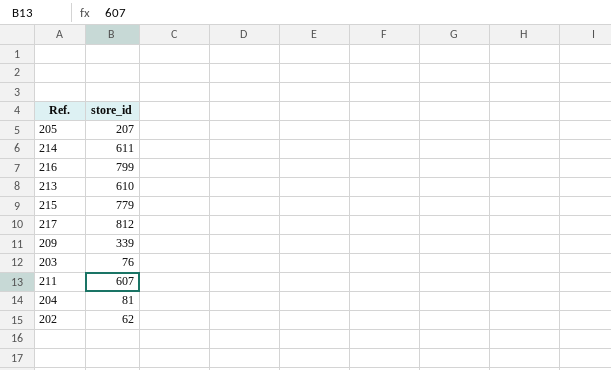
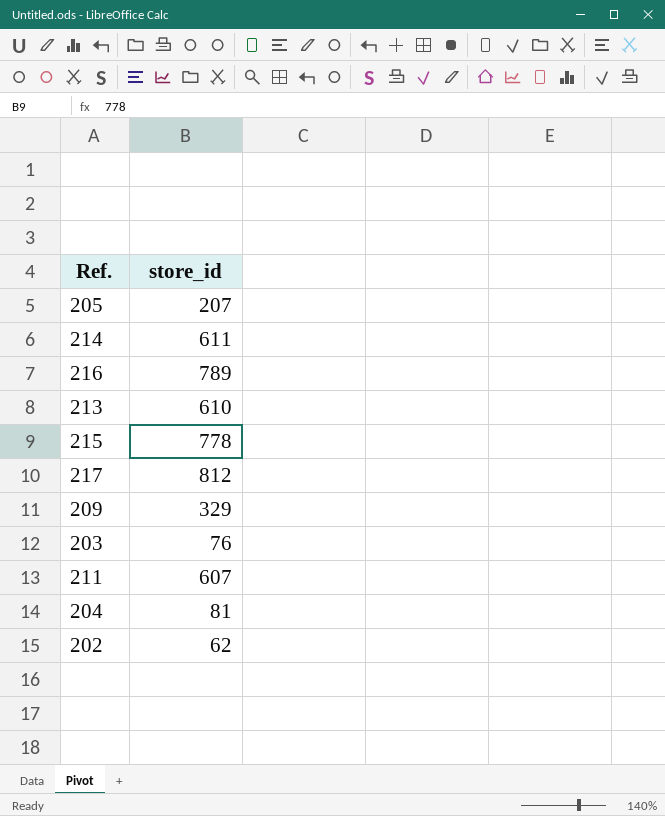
216 | store_id: 799 -> 789
215 | store_id: 779 -> 778
209 | store_id: 339 -> 329

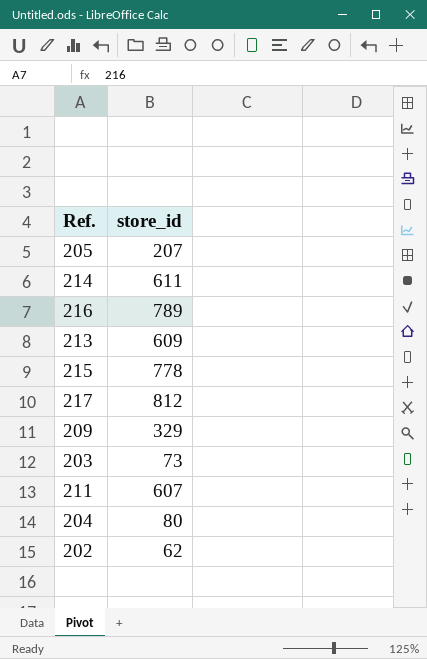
213 | store_id: 610 -> 609
203 | store_id: 76 -> 73
204 | store_id: 81 -> 80

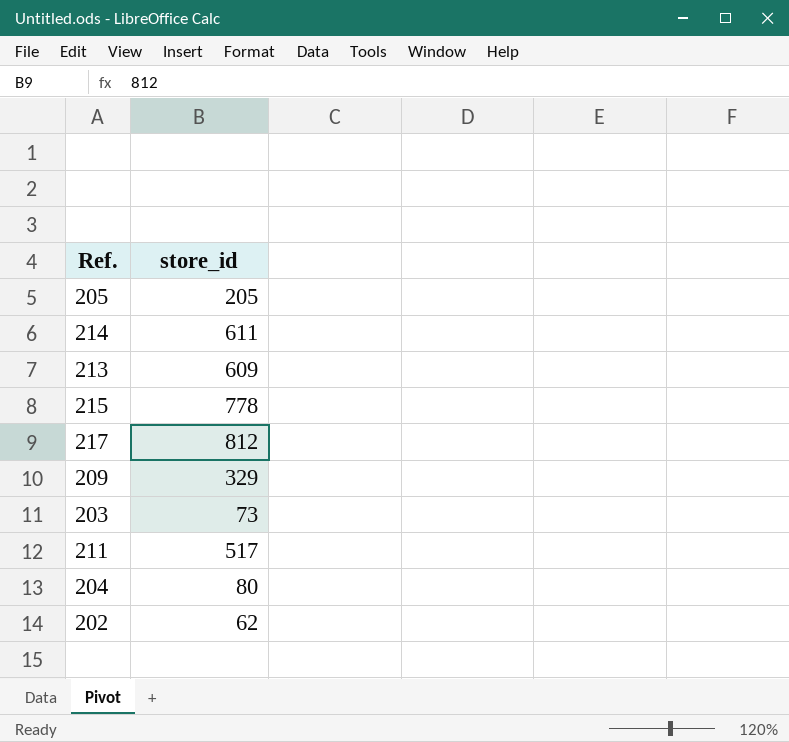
row 216: 789 -> none
205 | store_id: 207 -> 205
211 | store_id: 607 -> 517

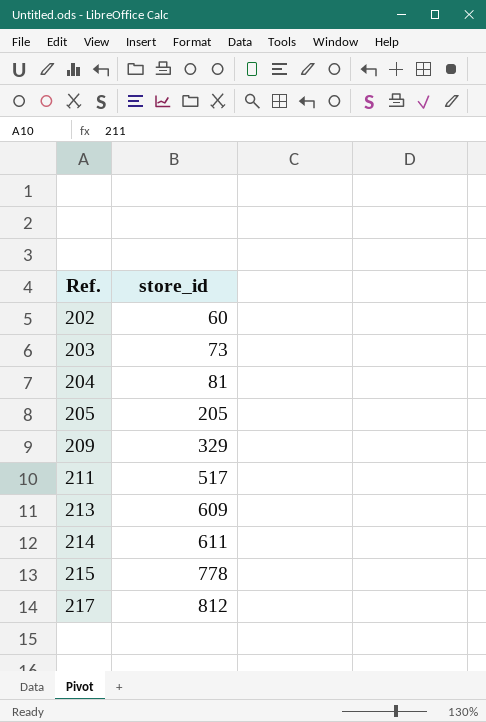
row order: none -> Ref. ascending
202 | store_id: 62 -> 60
204 | store_id: 80 -> 81

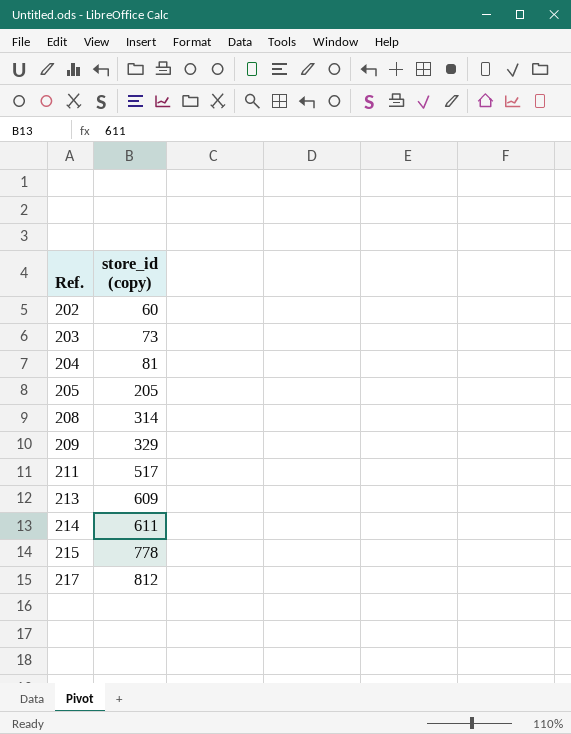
column name: store_id -> store_id (copy)
row 208: none -> 314

